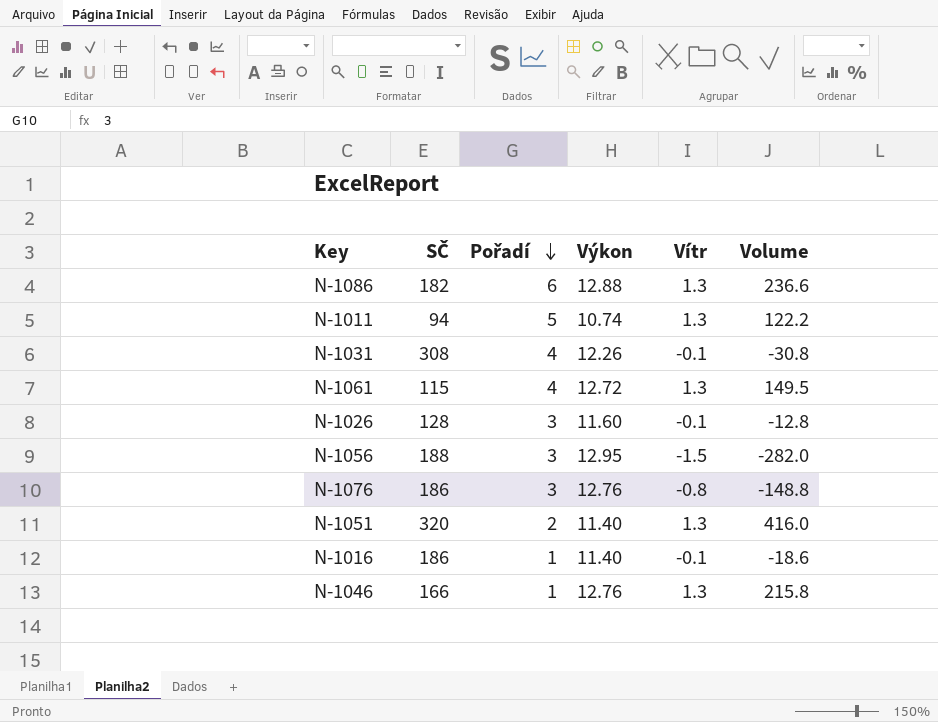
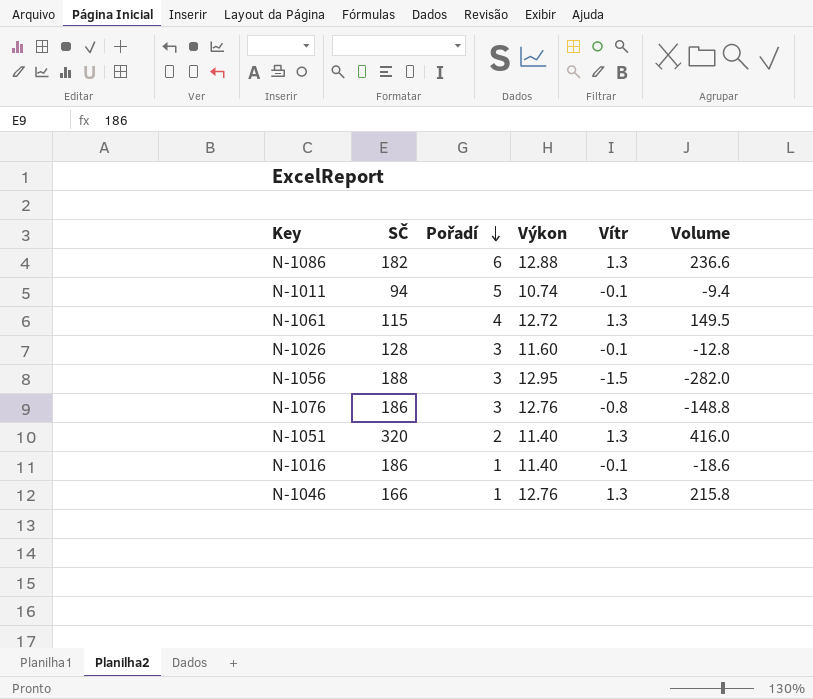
row N-1031: 308 | 4 | 12.26 | -0.1 | -30.8 -> none
N-1011 | Vítr: 1.3 -> -0.1
N-1011 | Volume: 122.2 -> -9.4

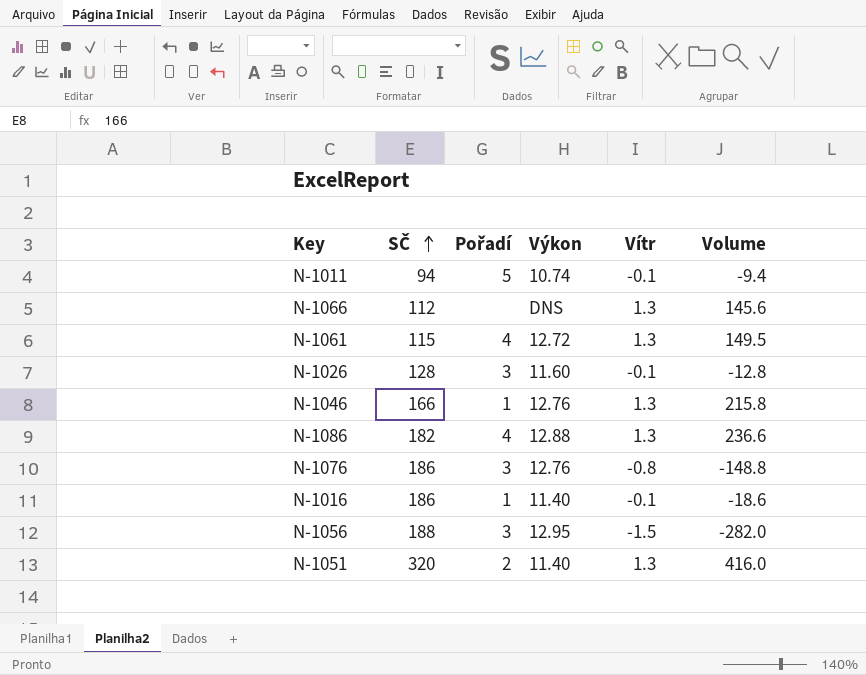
row order: Pořadí descending -> SČ ascending
row N-1066: none -> 112 | none | DNS | 1.3 | 145.6
N-1086 | Pořadí: 6 -> 4

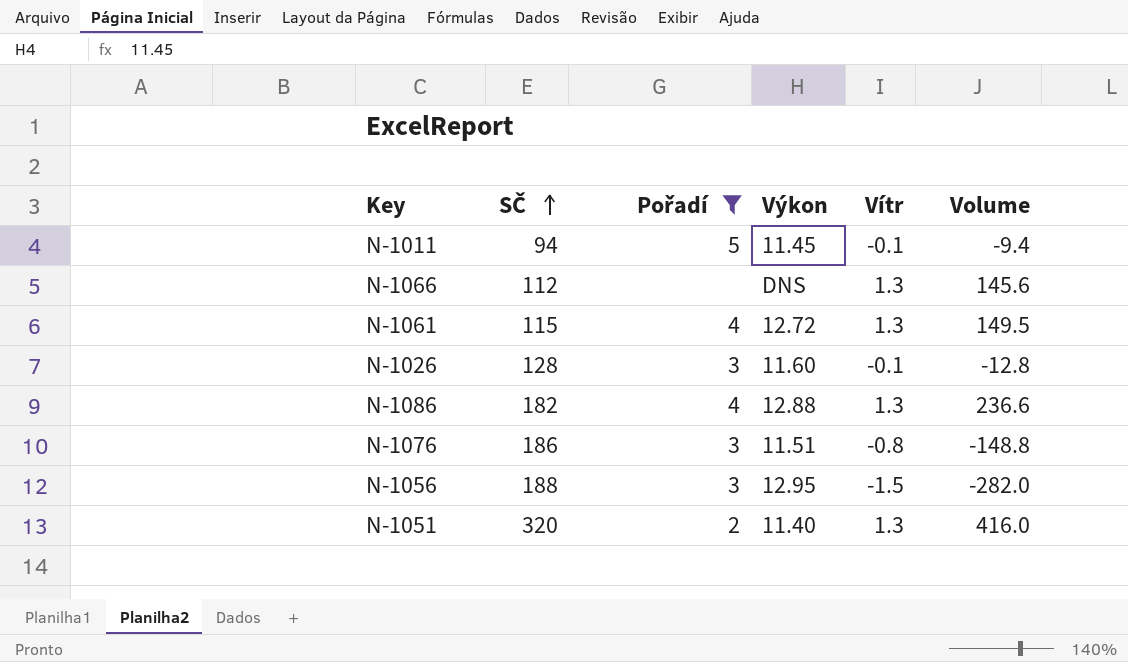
filter: none -> Pořadí != 1
N-1011 | Výkon: 10.74 -> 11.45
N-1076 | Výkon: 12.76 -> 11.51

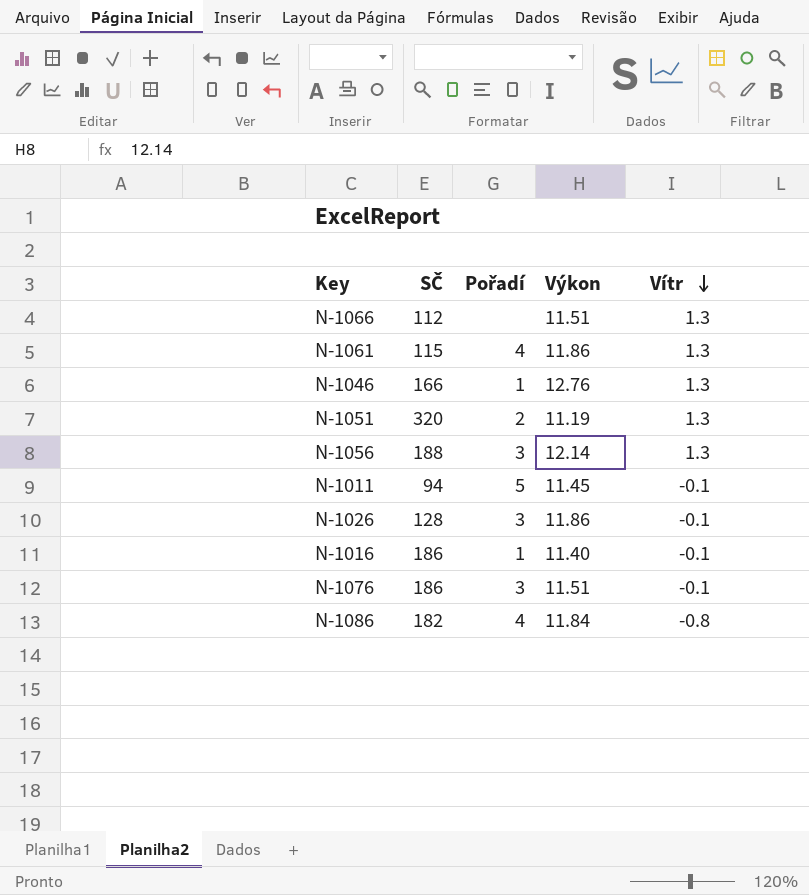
filter: Pořadí != 1 -> none
row order: SČ ascending -> Vítr descending
column Volume | formula: [SČ] * [Vítr] -> none
N-1066 | Výkon: DNS -> 11.51
N-1061 | Výkon: 12.72 -> 11.86
N-1051 | Výkon: 11.40 -> 11.19
N-1056 | Výkon: 12.95 -> 12.14
N-1056 | Vítr: -1.5 -> 1.3
N-1026 | Výkon: 11.60 -> 11.86
N-1076 | Vítr: -0.8 -> -0.1
N-1086 | Výkon: 12.88 -> 11.84
N-1086 | Vítr: 1.3 -> -0.8

